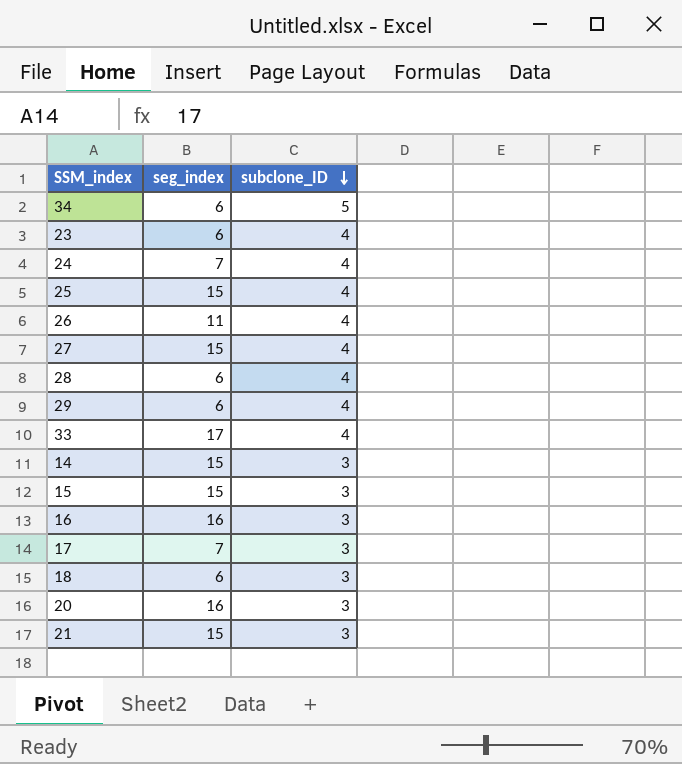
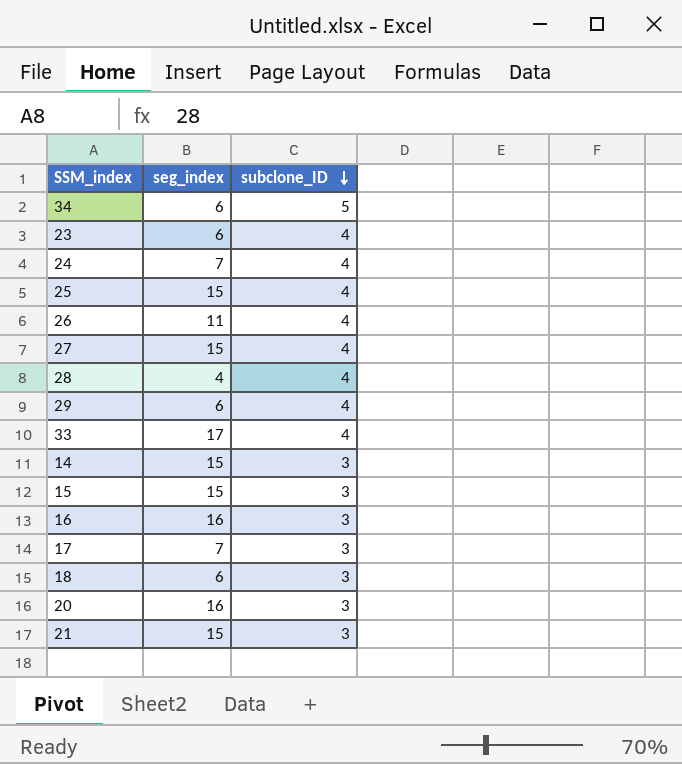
28 | seg_index: 6 -> 4

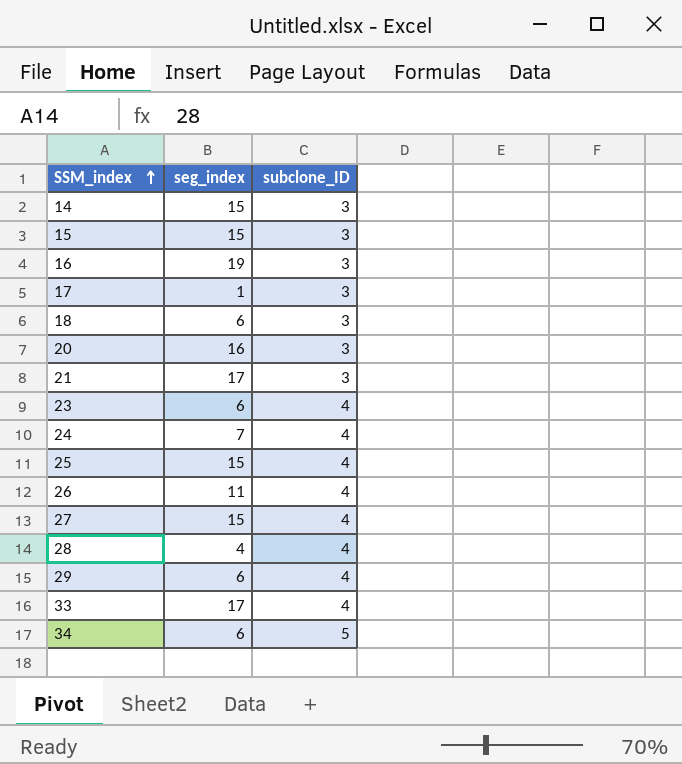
row order: subclone_ID descending -> SSM_index ascending
16 | seg_index: 16 -> 19
17 | seg_index: 7 -> 1
21 | seg_index: 15 -> 17

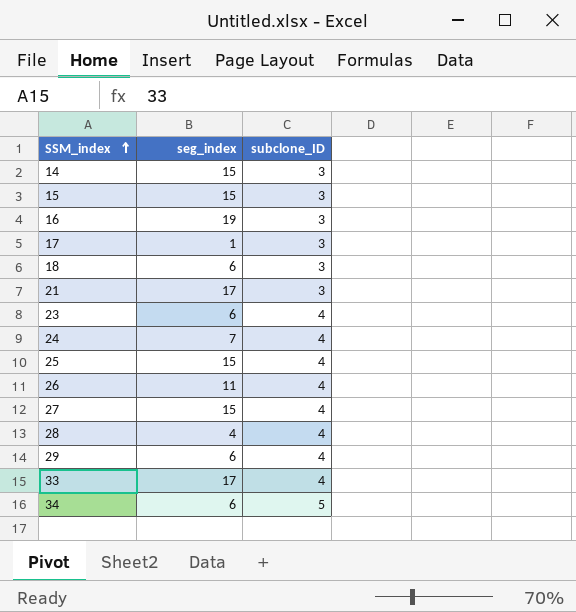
row 20: 16 | 3 -> none

